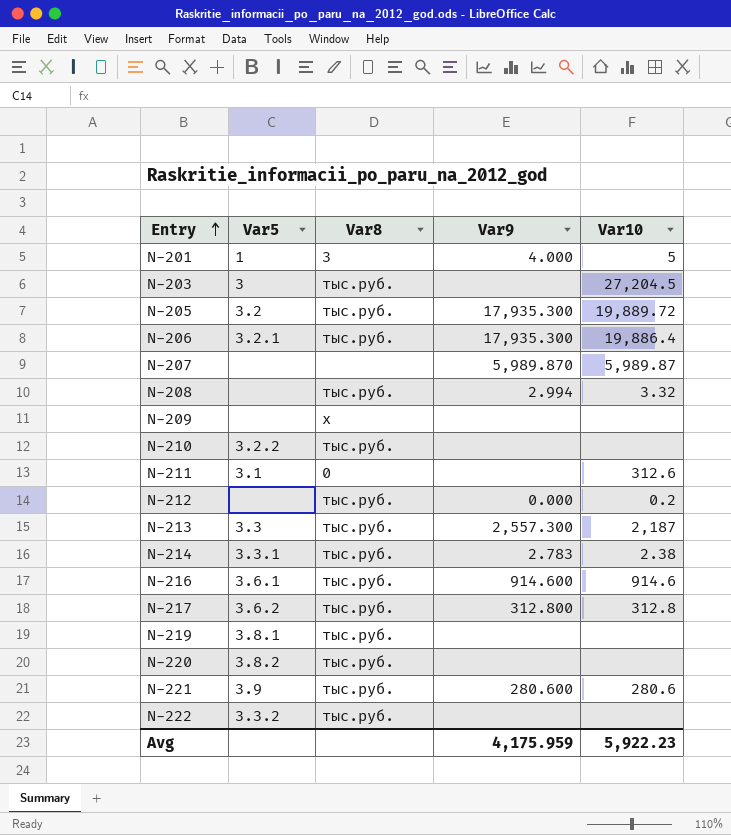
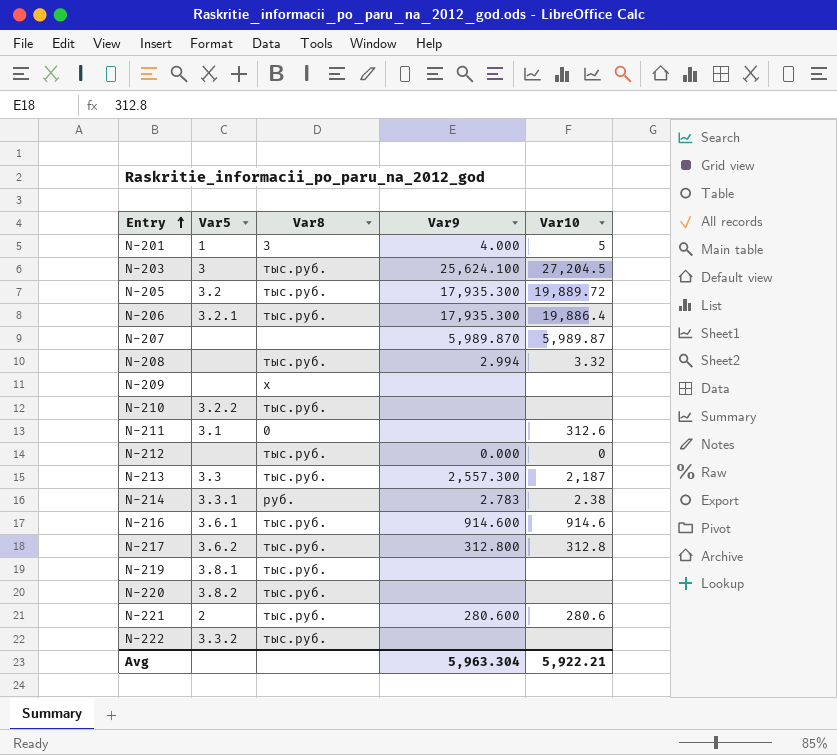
N-203 | Var9: none -> 25,624.100
N-212 | Var10: 0.2 -> 0
N-214 | Var8: тыс.руб. -> руб.
N-221 | Var5: 3.9 -> 2
Avg | Var9: 4,175.959 -> 5,963.304
Avg | Var10: 5,922.23 -> 5,922.21

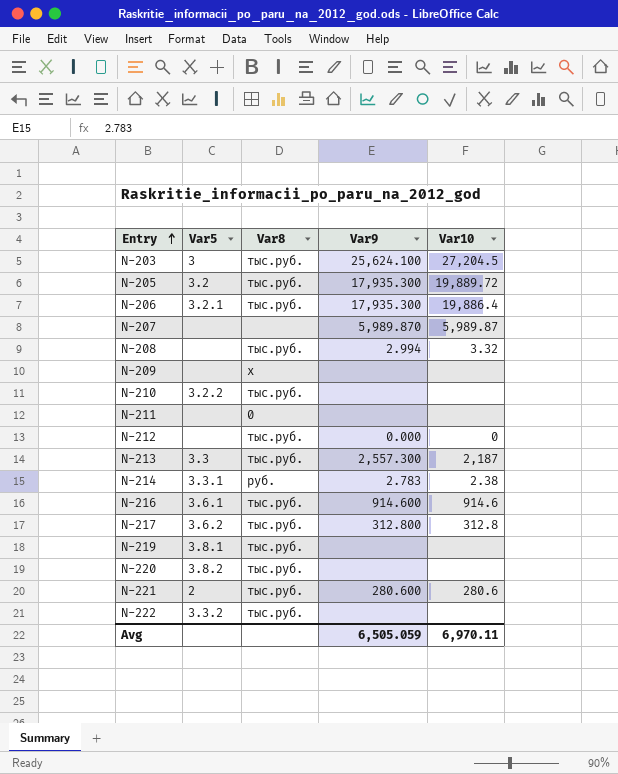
row N-201: 1 | 3 | 4.000 | 5 -> none
N-211 | Var5: 3.1 -> none
N-211 | Var10: 312.6 -> none
Avg | Var9: 5,963.304 -> 6,505.059
Avg | Var10: 5,922.21 -> 6,970.11

